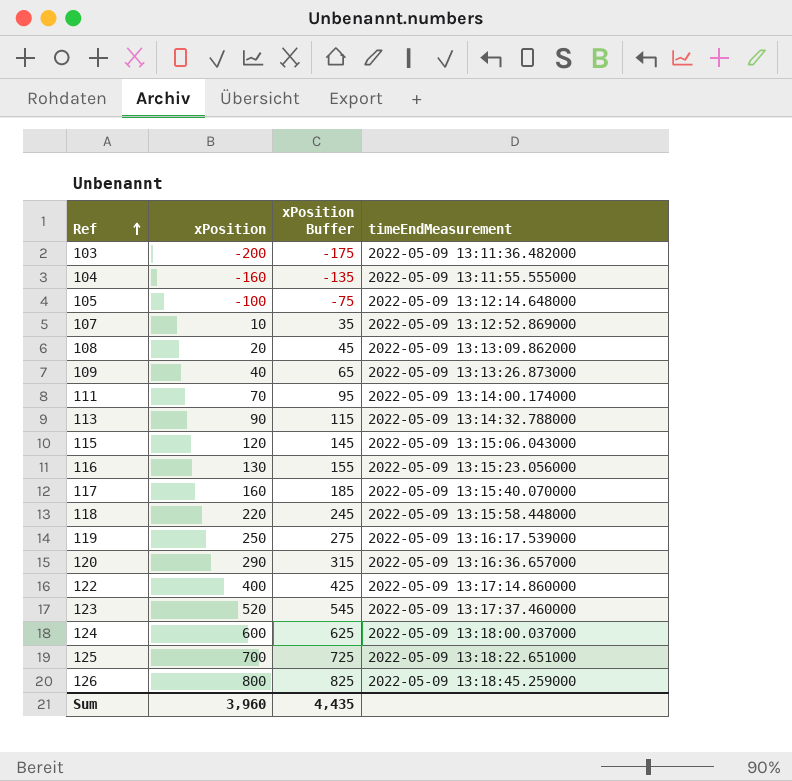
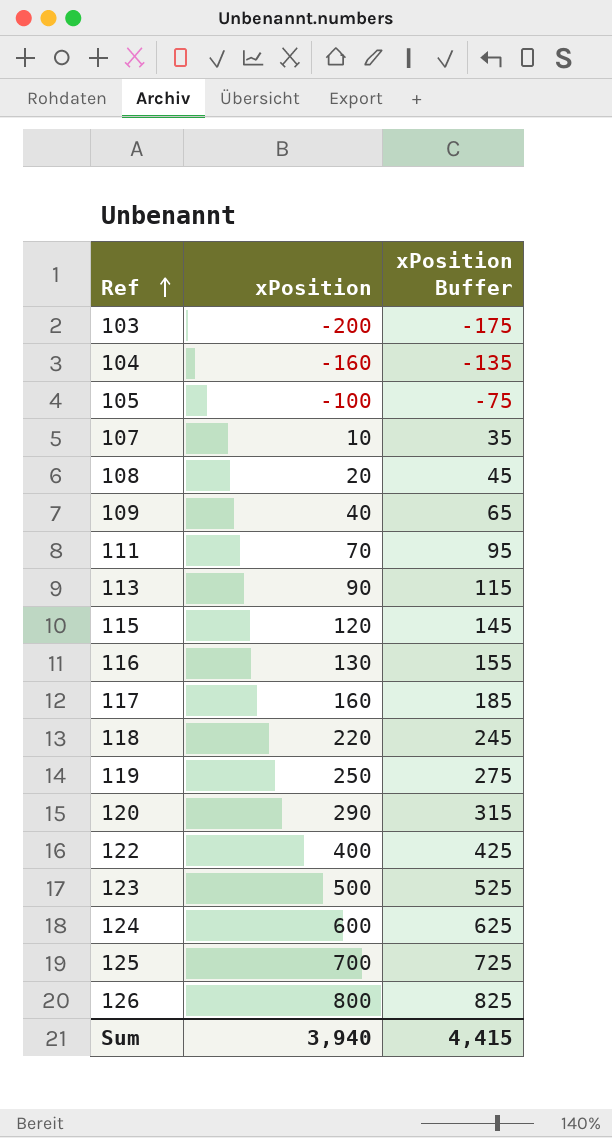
column timeEndMeasurement | position: 4 -> none
123 | xPosition: 520 -> 500
123 | xPosition Buffer: 545 -> 525
Sum | xPosition: 3,960 -> 3,940
Sum | xPosition Buffer: 4,435 -> 4,415

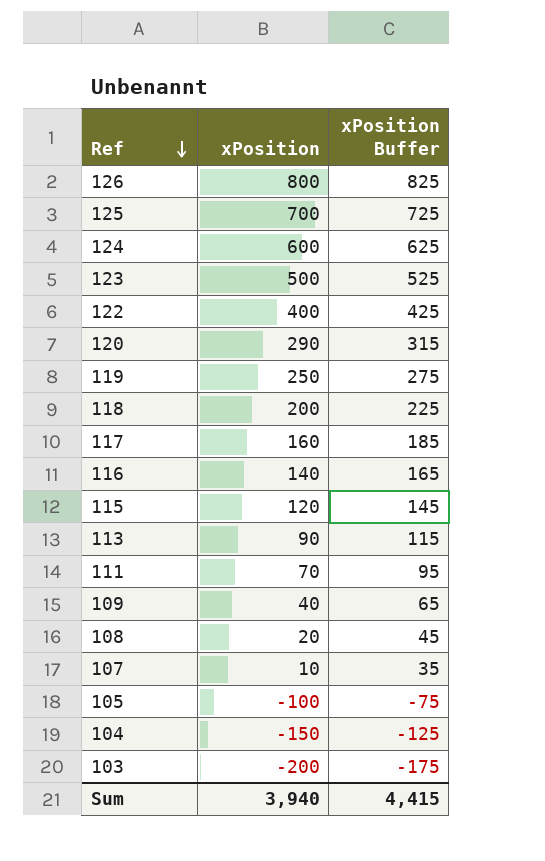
row order: Ref ascending -> Ref descending
118 | xPosition: 220 -> 200
118 | xPosition Buffer: 245 -> 225
116 | xPosition: 130 -> 140
116 | xPosition Buffer: 155 -> 165
104 | xPosition: -160 -> -150
104 | xPosition Buffer: -135 -> -125

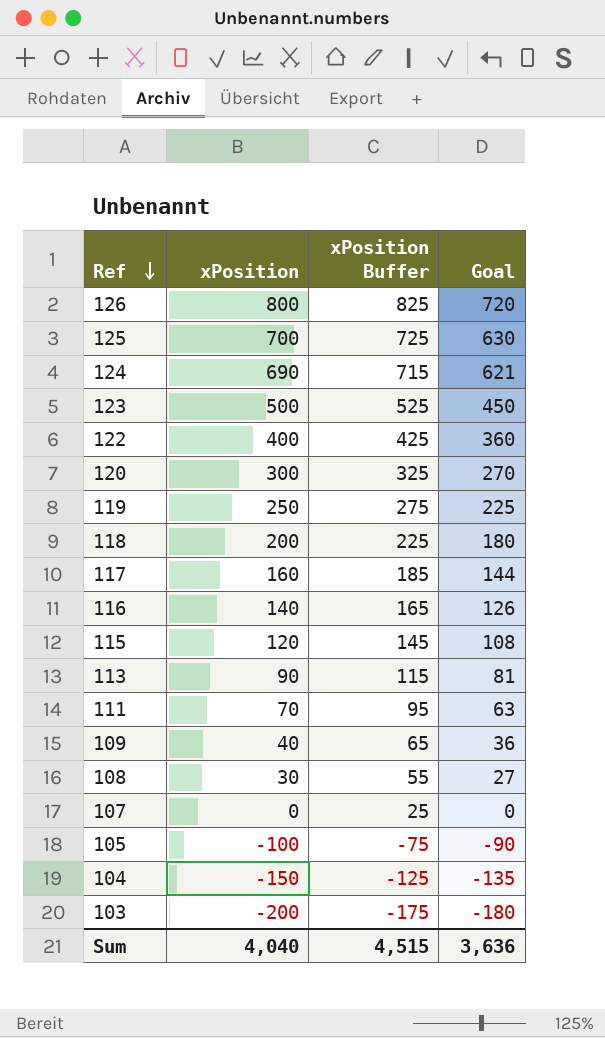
column Goal | formula: none -> [xPosition] * 0.9
124 | xPosition: 600 -> 690
124 | xPosition Buffer: 625 -> 715
120 | xPosition: 290 -> 300
120 | xPosition Buffer: 315 -> 325
108 | xPosition: 20 -> 30
108 | xPosition Buffer: 45 -> 55
107 | xPosition: 10 -> 0
107 | xPosition Buffer: 35 -> 25
Sum | xPosition: 3,940 -> 4,040
Sum | xPosition Buffer: 4,415 -> 4,515

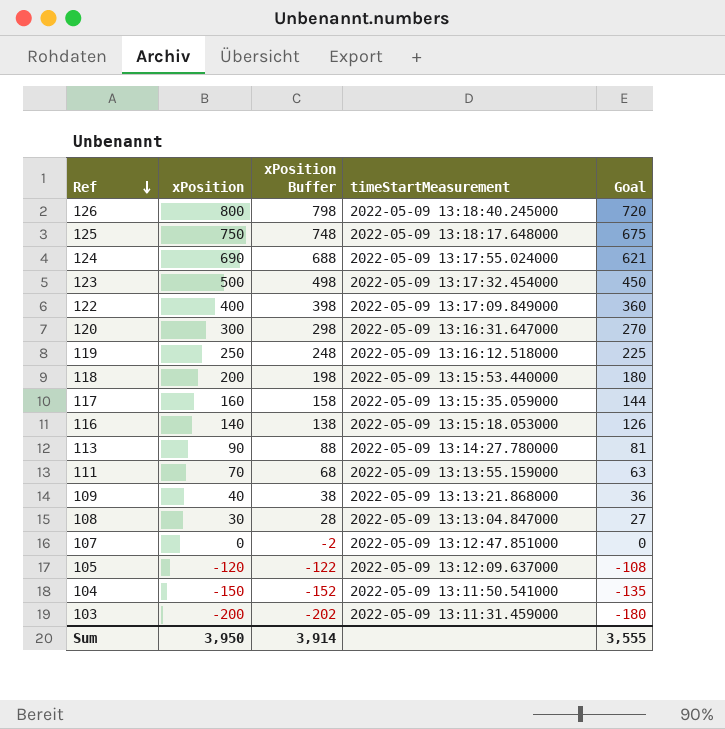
column xPosition Buffer | formula: [xPosition] + 25 -> [xPosition] - 2
column timeStartMeasurement | position: none -> 4
row 115: 120 | 145 | 108 -> none
125 | xPosition: 700 -> 750
125 | Goal: 630 -> 675
105 | xPosition: -100 -> -120
105 | Goal: -90 -> -108
Sum | xPosition: 4,040 -> 3,950
Sum | xPosition Buffer: 4,515 -> 3,914
Sum | Goal: 3,636 -> 3,555

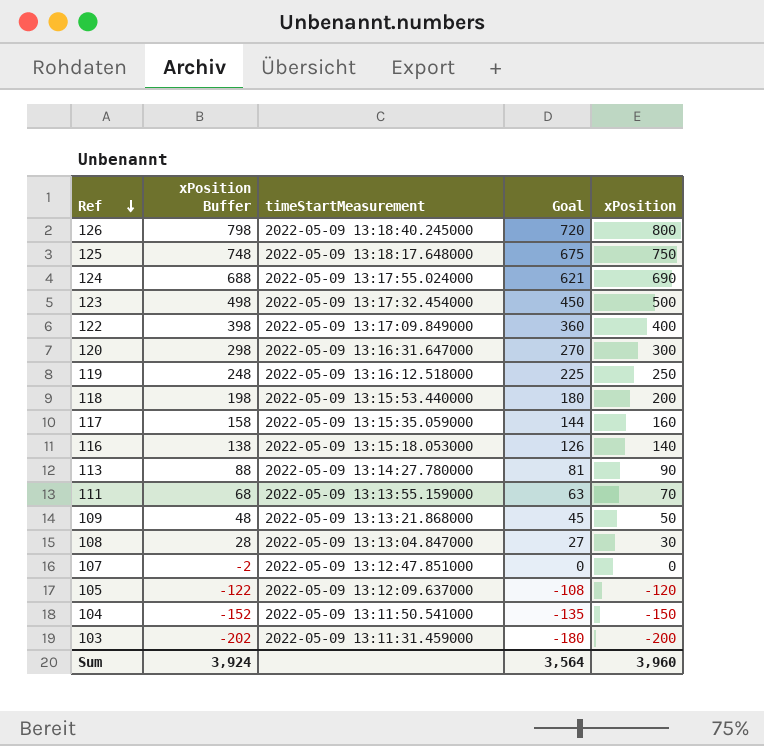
column xPosition | position: 2 -> 5
109 | xPosition Buffer: 38 -> 48
109 | Goal: 36 -> 45
109 | xPosition: 40 -> 50
Sum | xPosition Buffer: 3,914 -> 3,924
Sum | Goal: 3,555 -> 3,564
Sum | xPosition: 3,950 -> 3,960

